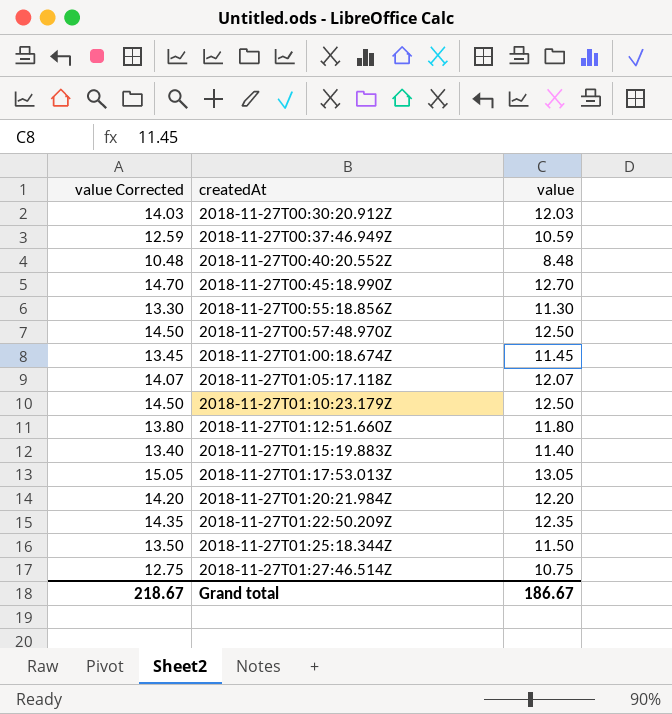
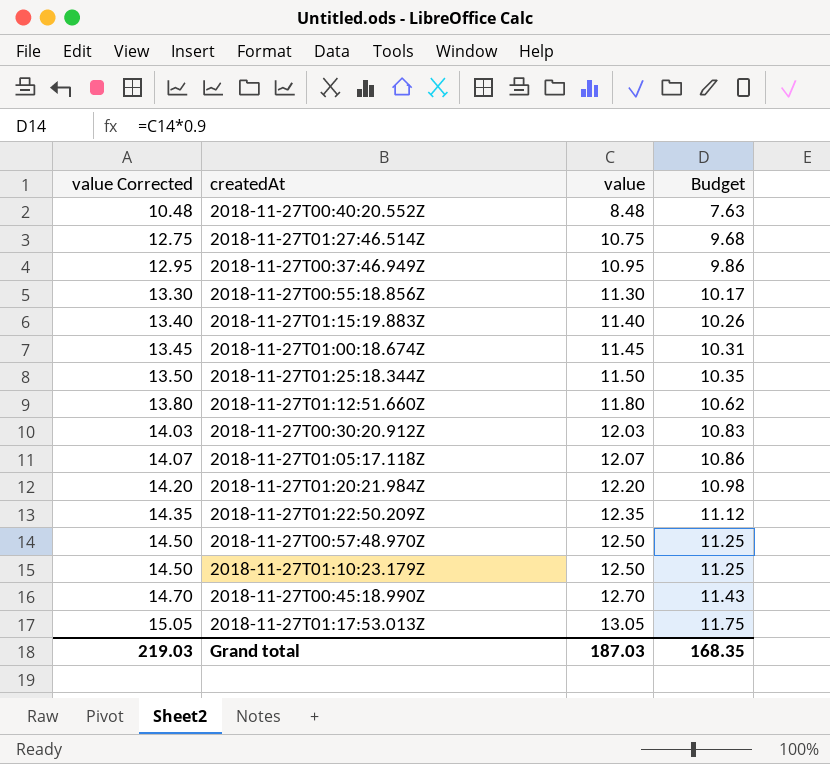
row order: createdAt ascending -> value Corrected ascending
column Budget | formula: none -> [value] * 0.9
2018-11-27T00:37:46.949Z | value Corrected: 12.59 -> 12.95
2018-11-27T00:37:46.949Z | value: 10.59 -> 10.95
Grand total | value Corrected: 218.67 -> 219.03
Grand total | value: 186.67 -> 187.03

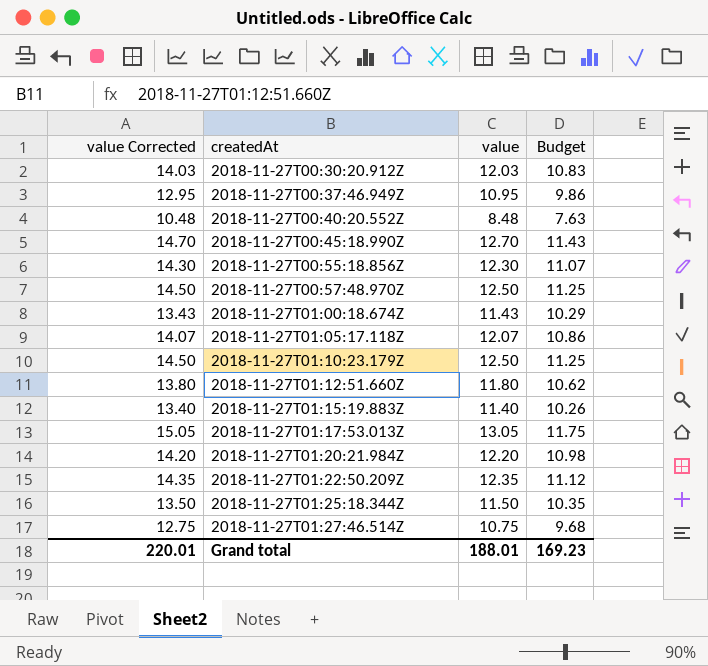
row order: value Corrected ascending -> createdAt ascending
2018-11-27T00:55:18.856Z | value Corrected: 13.30 -> 14.30
2018-11-27T00:55:18.856Z | value: 11.30 -> 12.30
2018-11-27T00:55:18.856Z | Budget: 10.17 -> 11.07
2018-11-27T01:00:18.674Z | value Corrected: 13.45 -> 13.43
2018-11-27T01:00:18.674Z | value: 11.45 -> 11.43
2018-11-27T01:00:18.674Z | Budget: 10.31 -> 10.29
Grand total | value Corrected: 219.03 -> 220.01
Grand total | value: 187.03 -> 188.01
Grand total | Budget: 168.35 -> 169.23

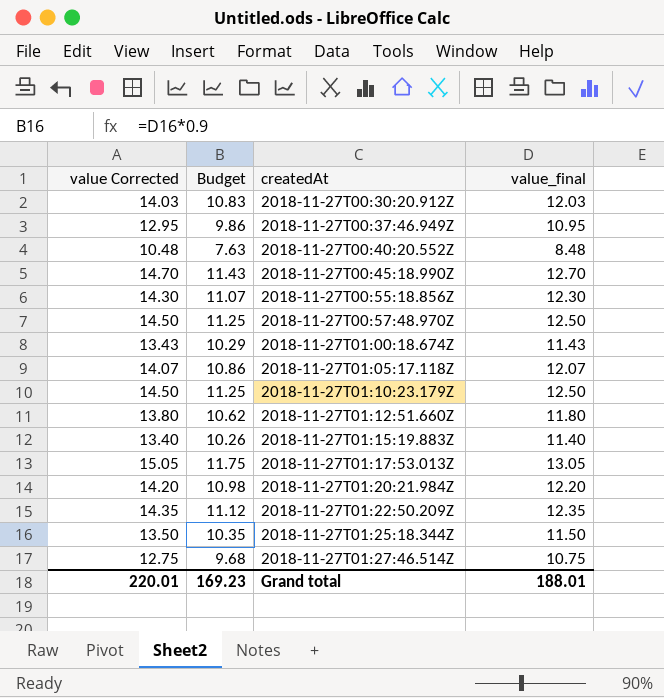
column Budget | position: 4 -> 2
column name: value -> value_final

